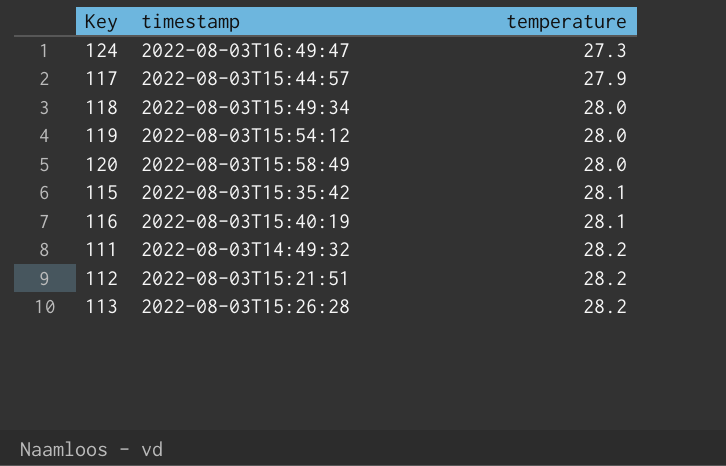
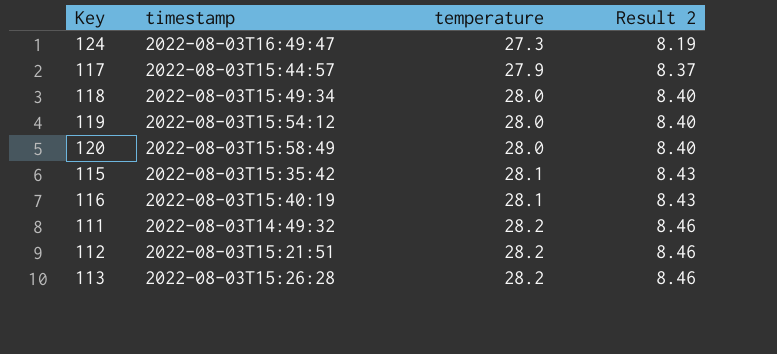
column Result 2 | formula: none -> [temperature] * 0.3

